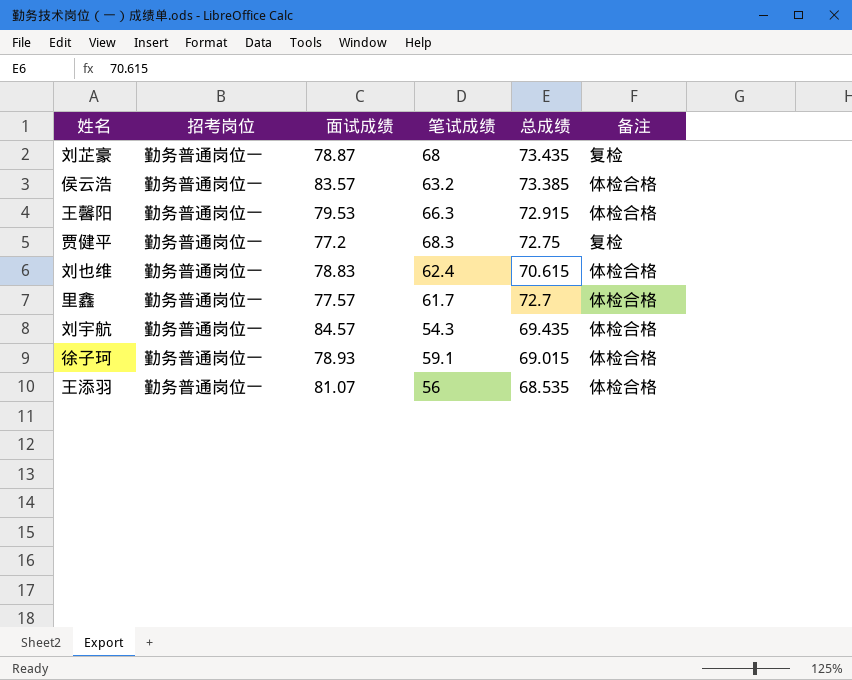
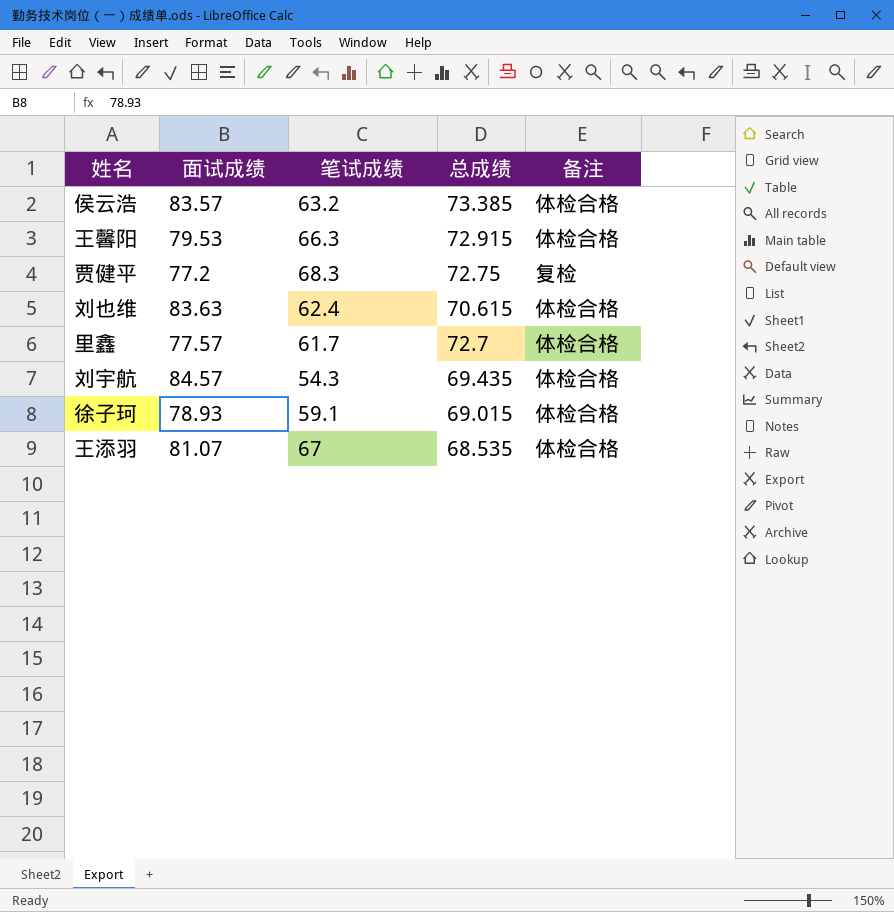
column 招考岗位 | position: 2 -> none
row 刘芷豪: 勤务普通岗位一 | 78.87 | 68 | 73.435 | 复检 -> none
刘也维 | 面试成绩: 78.83 -> 83.63
王添羽 | 笔试成绩: 56 -> 67

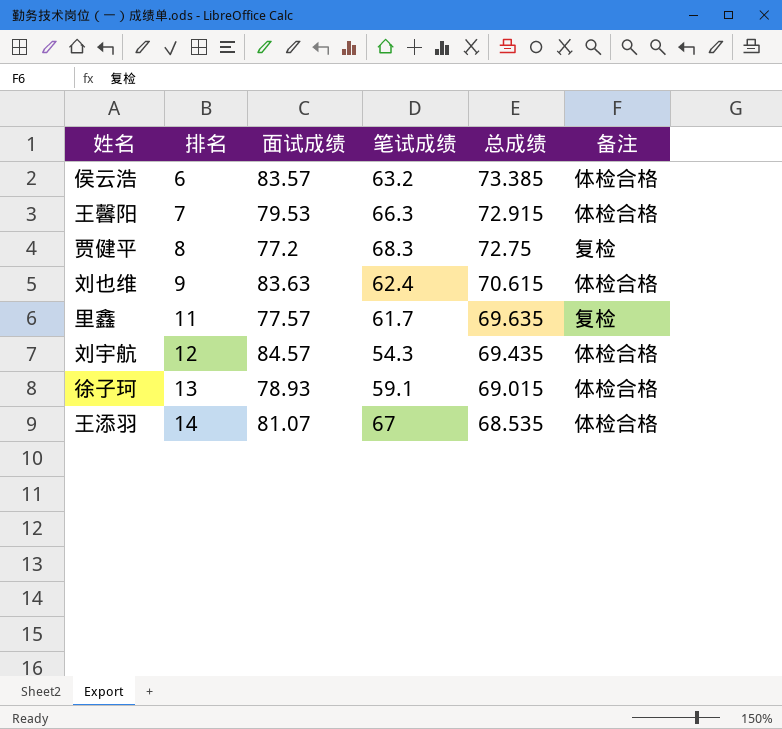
column 排名 | position: none -> 2
里鑫 | 总成绩: 72.7 -> 69.635
里鑫 | 备注: 体检合格 -> 复检

